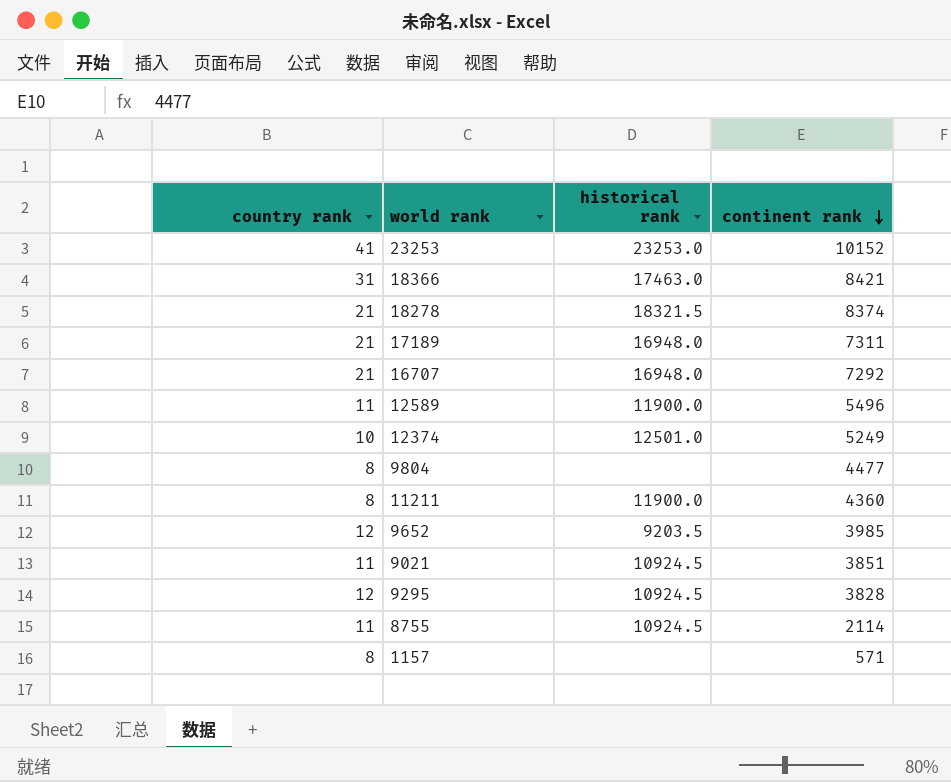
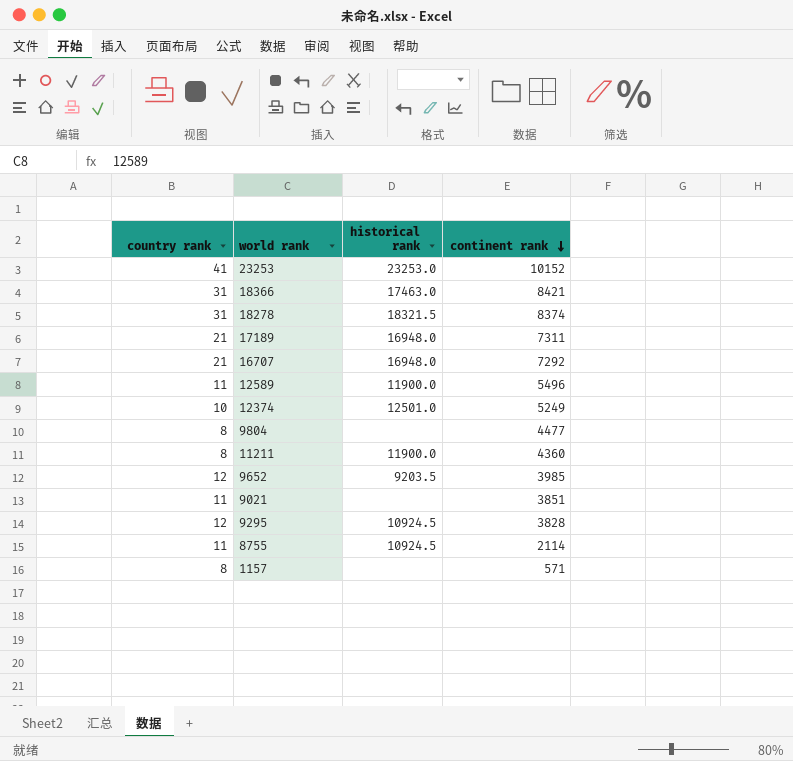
18278 | country rank: 21 -> 31
9021 | historical rank: 10924.5 -> none

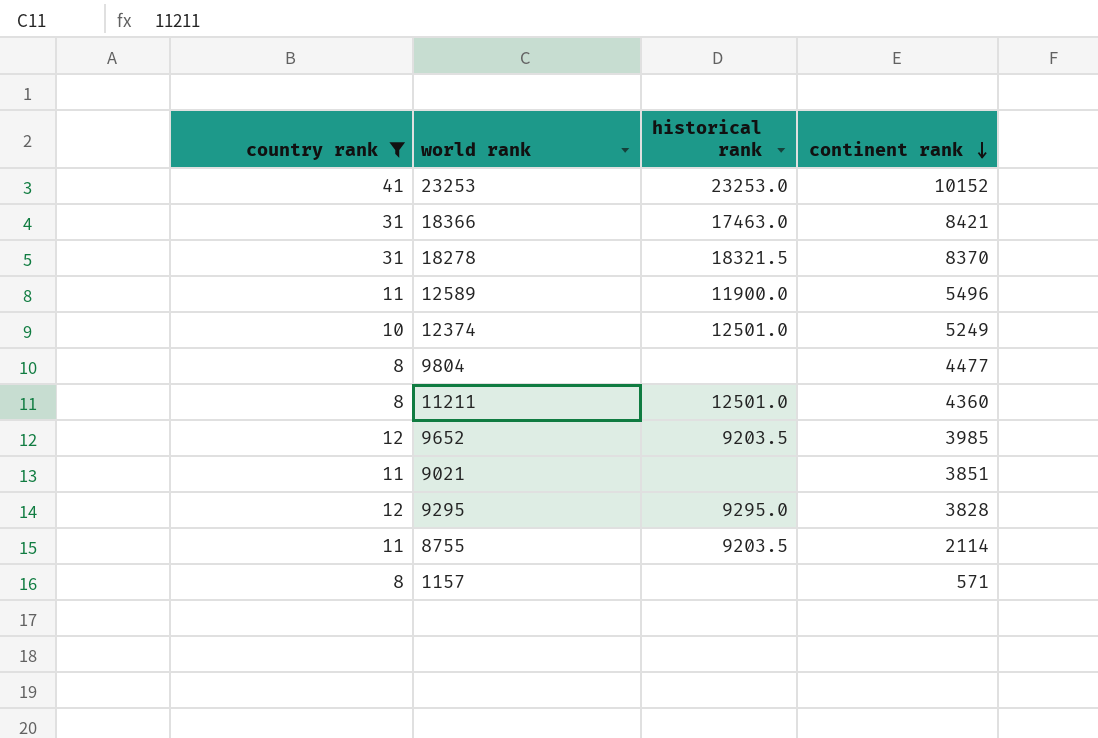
filter: none -> country rank != 21
18278 | continent rank: 8374 -> 8370
11211 | historical rank: 11900.0 -> 12501.0
9295 | historical rank: 10924.5 -> 9295.0
8755 | historical rank: 10924.5 -> 9203.5

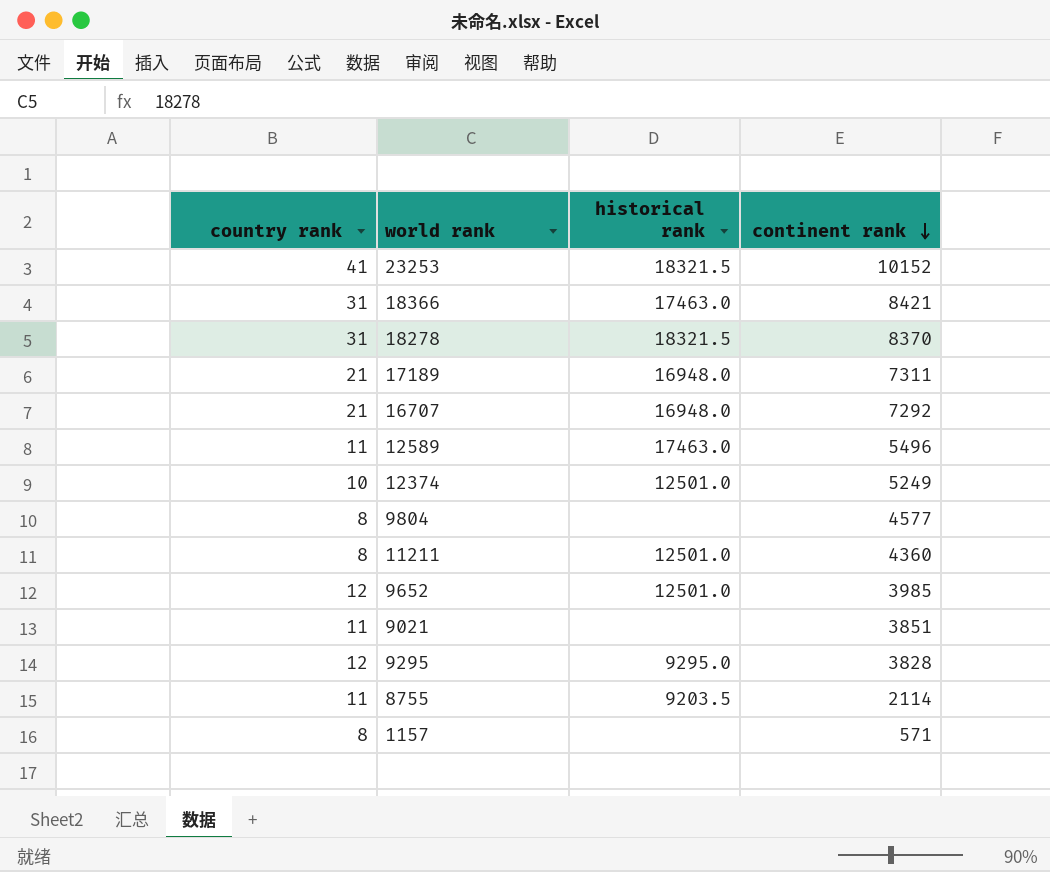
filter: country rank != 21 -> none
23253 | historical rank: 23253.0 -> 18321.5
12589 | historical rank: 11900.0 -> 17463.0
9804 | continent rank: 4477 -> 4577
9652 | historical rank: 9203.5 -> 12501.0

